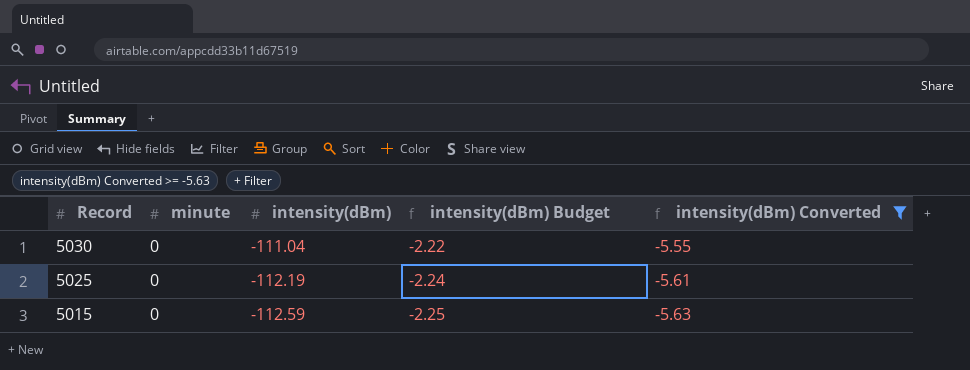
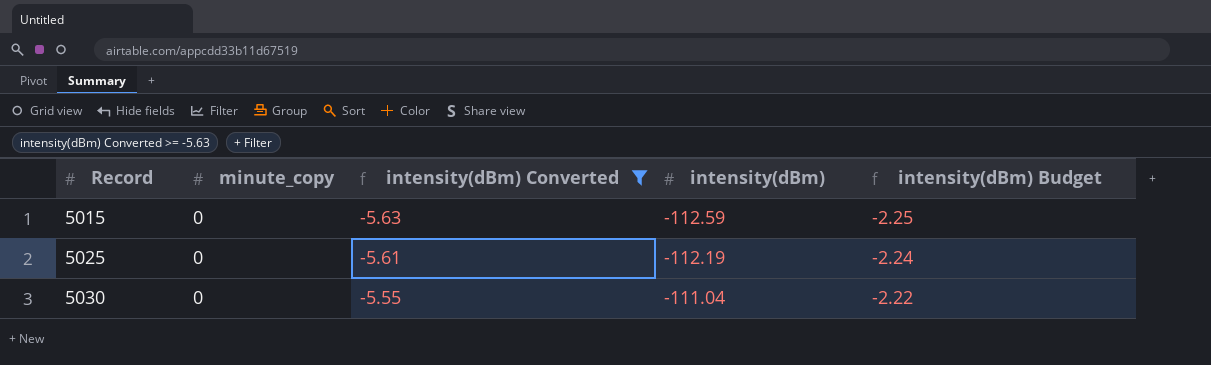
row order: Record descending -> Record ascending
column name: minute -> minute_copy
column intensity(dBm) Converted | position: 5 -> 3

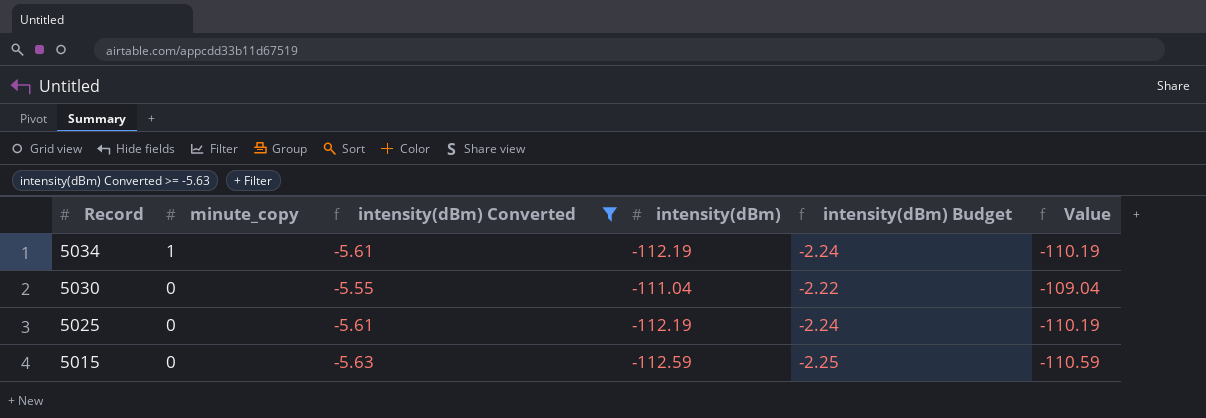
row order: Record ascending -> Record descending
column Value | formula: none -> [intensity(dBm)] + 2
row 5034: none -> 1 | -5.61 | -112.19 | -2.24 | -110.19

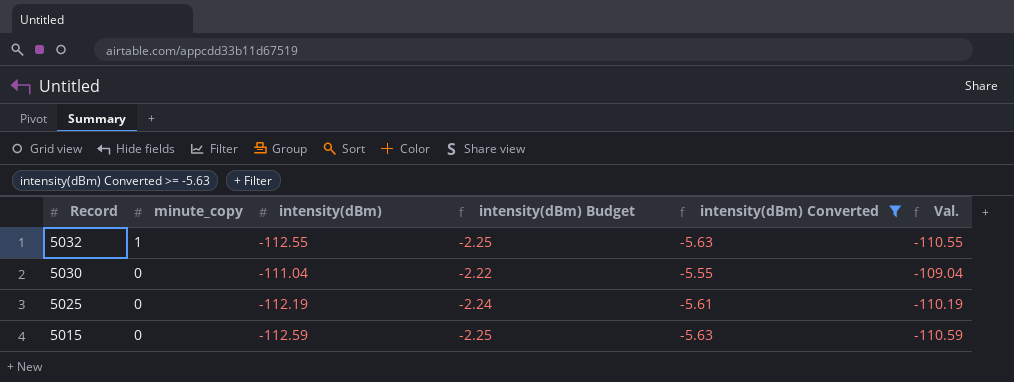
column intensity(dBm) Converted | position: 3 -> 5
column name: Value -> Val.
row 5034: 1 | -5.61 | -112.19 | -2.24 | -110.19 -> none
row 5032: none -> 1 | -112.55 | -2.25 | -5.63 | -110.55

